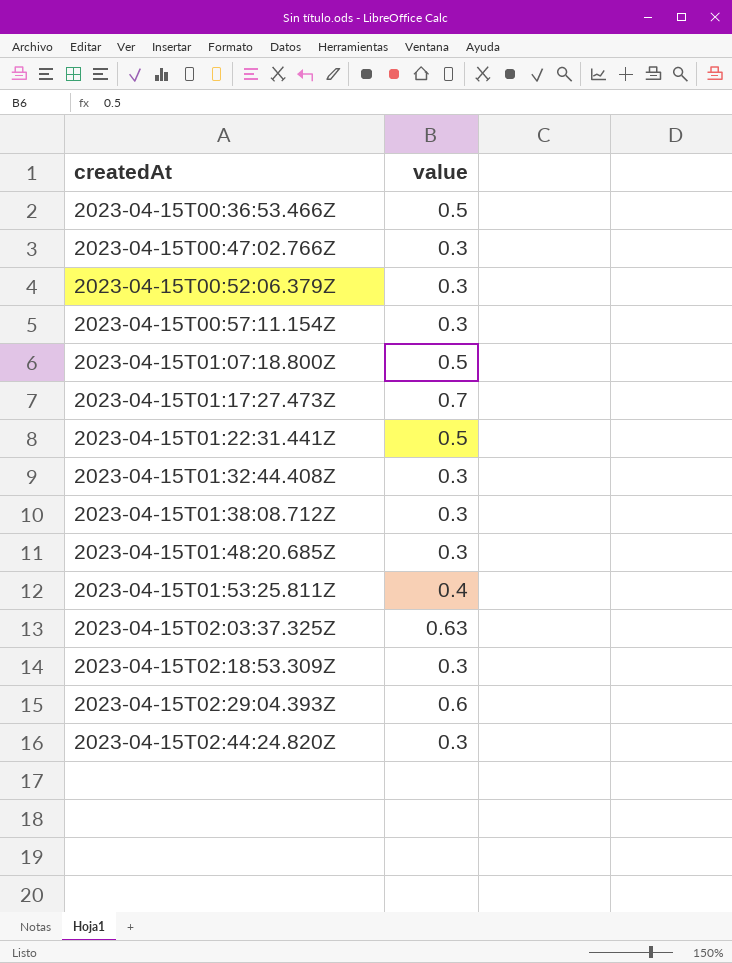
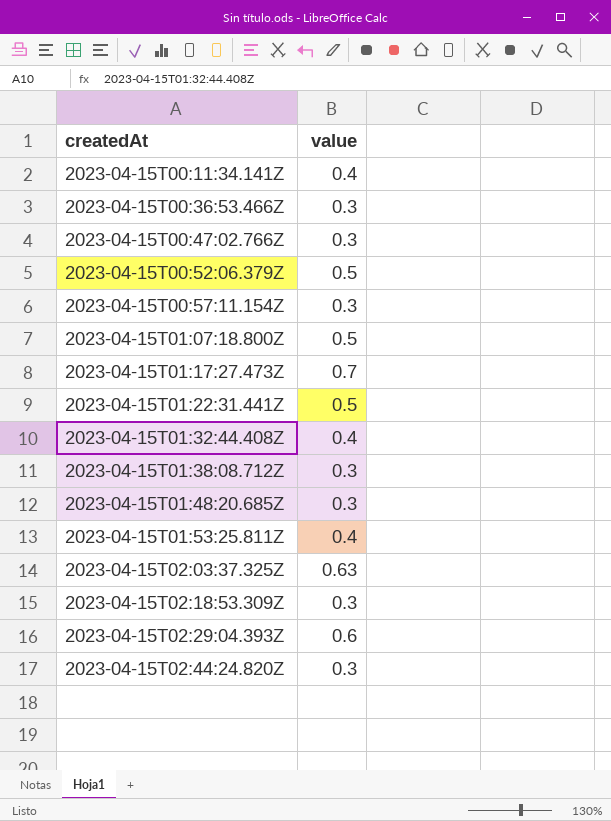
row 2023-04-15T00:11:34.141Z: none -> 0.4
2023-04-15T00:36:53.466Z | value: 0.5 -> 0.3
2023-04-15T00:52:06.379Z | value: 0.3 -> 0.5
2023-04-15T01:32:44.408Z | value: 0.3 -> 0.4

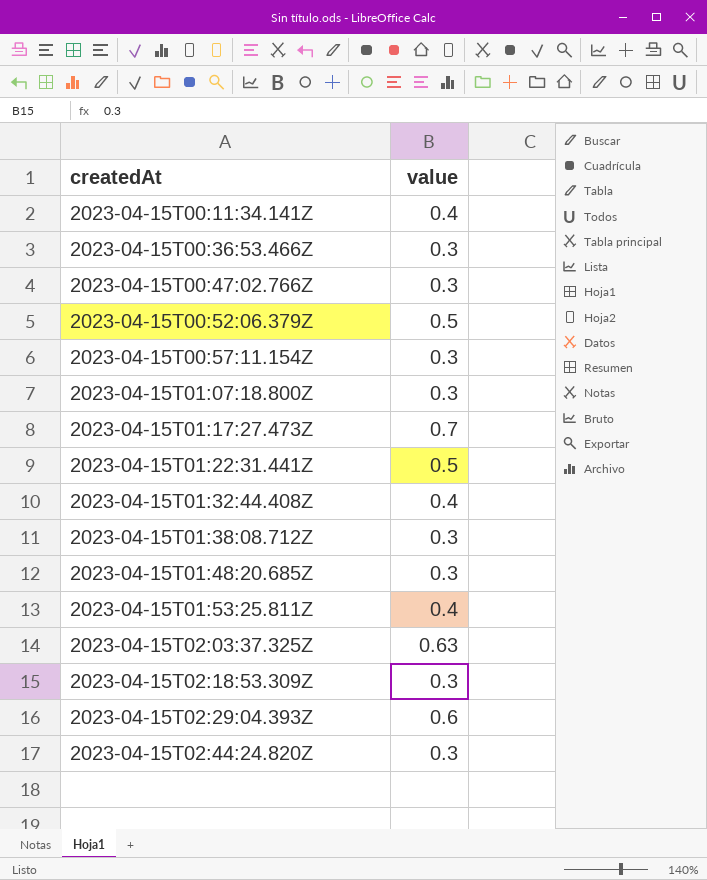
2023-04-15T01:07:18.800Z | value: 0.5 -> 0.3

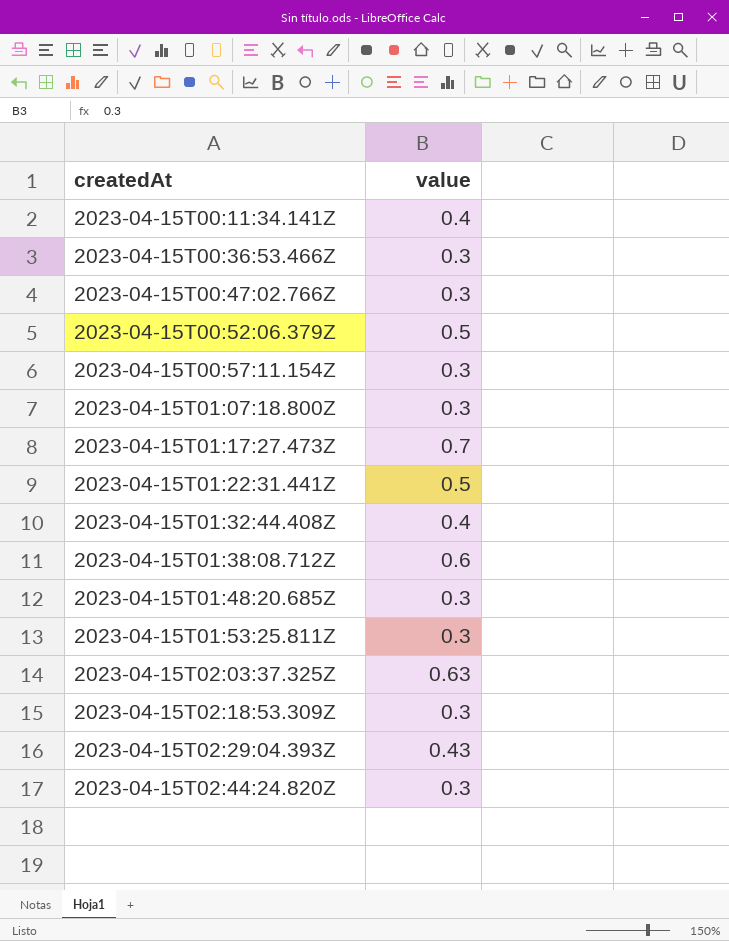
2023-04-15T01:38:08.712Z | value: 0.3 -> 0.6
2023-04-15T01:53:25.811Z | value: 0.4 -> 0.3
2023-04-15T02:29:04.393Z | value: 0.6 -> 0.43

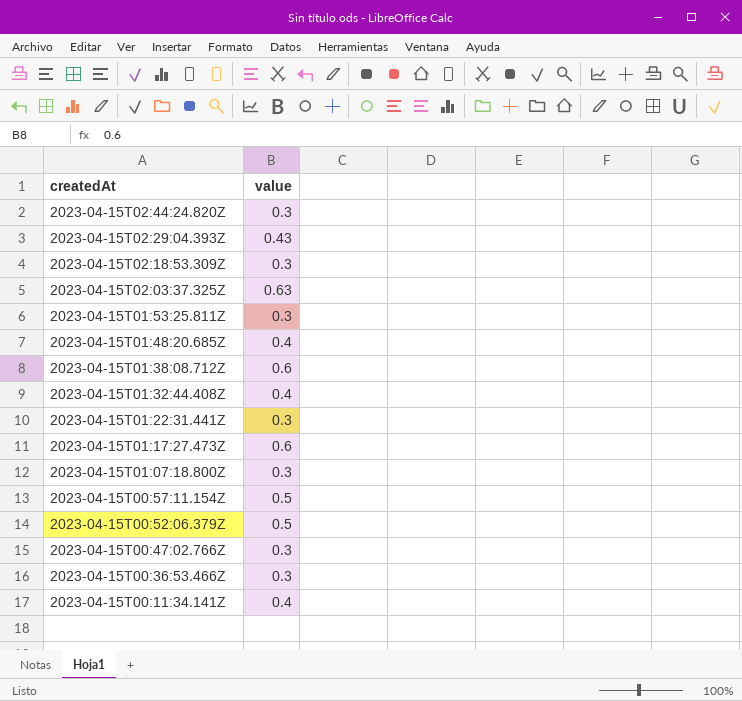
row order: createdAt ascending -> createdAt descending
2023-04-15T01:48:20.685Z | value: 0.3 -> 0.4
2023-04-15T01:22:31.441Z | value: 0.5 -> 0.3
2023-04-15T01:17:27.473Z | value: 0.7 -> 0.6
2023-04-15T00:57:11.154Z | value: 0.3 -> 0.5

